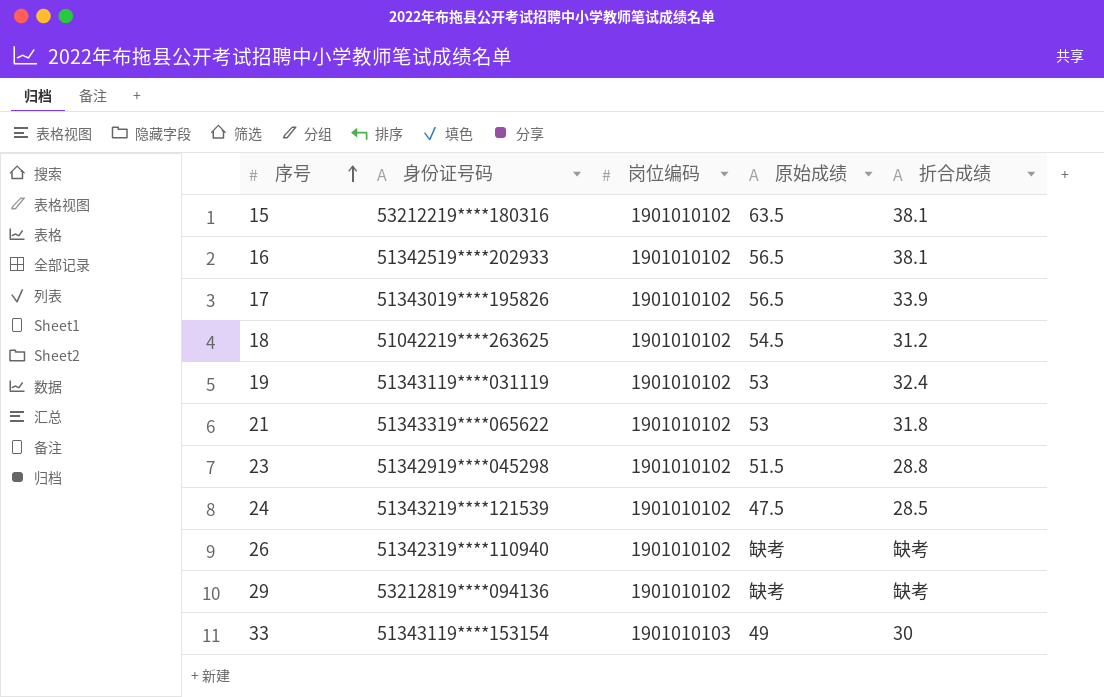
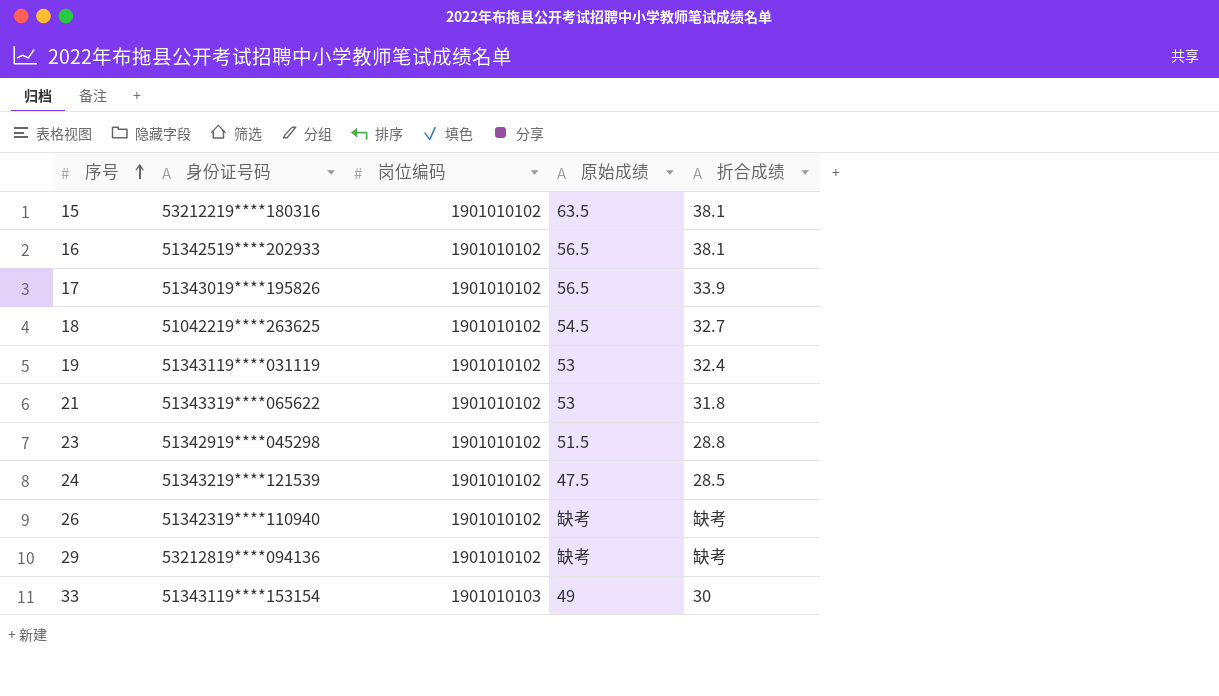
18 | 折合成绩: 31.2 -> 32.7

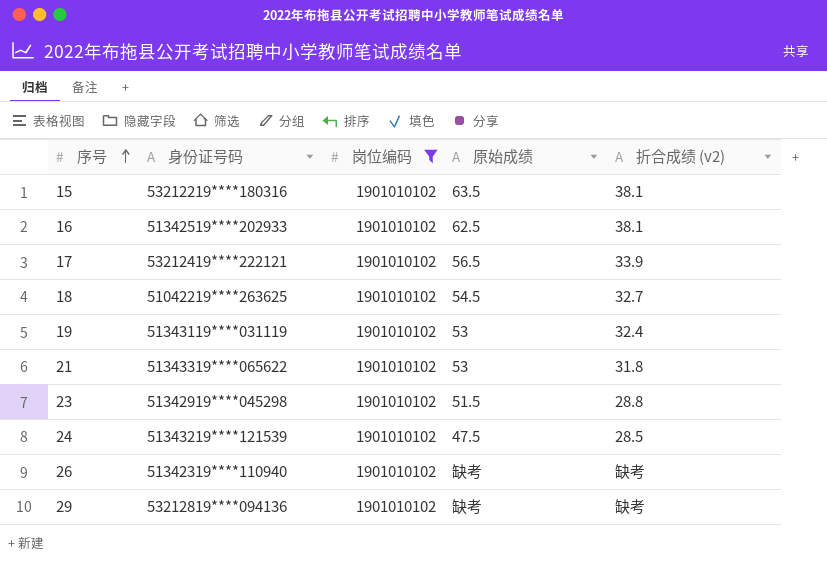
filter: none -> 岗位编码 = 1901010102
column name: 折合成绩 -> 折合成绩 (v2)
16 | 原始成绩: 56.5 -> 62.5
17 | 身份证号码: 51343019****195826 -> 53212419****222121

